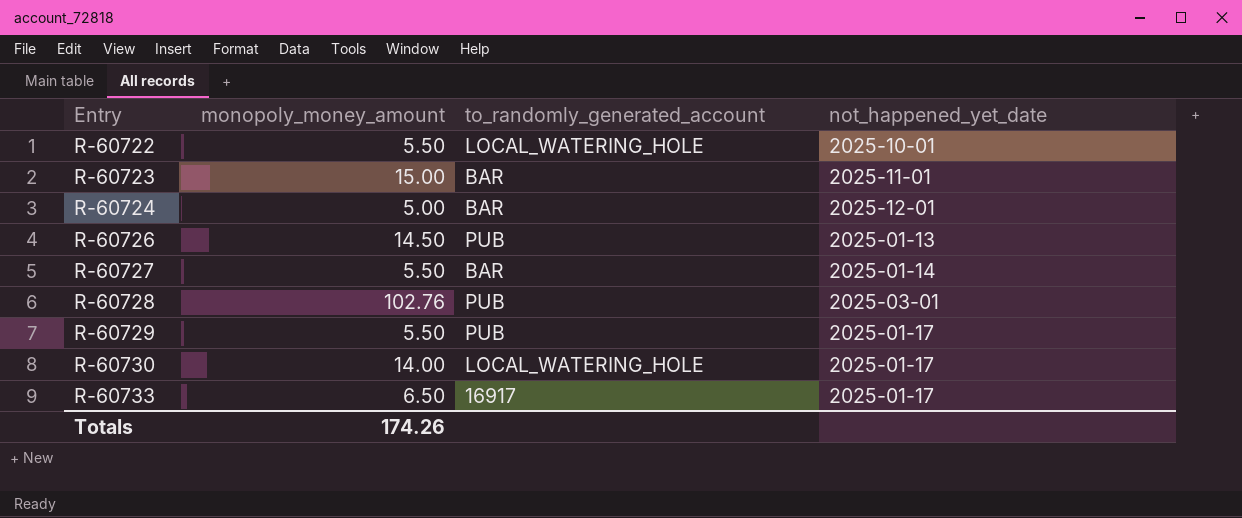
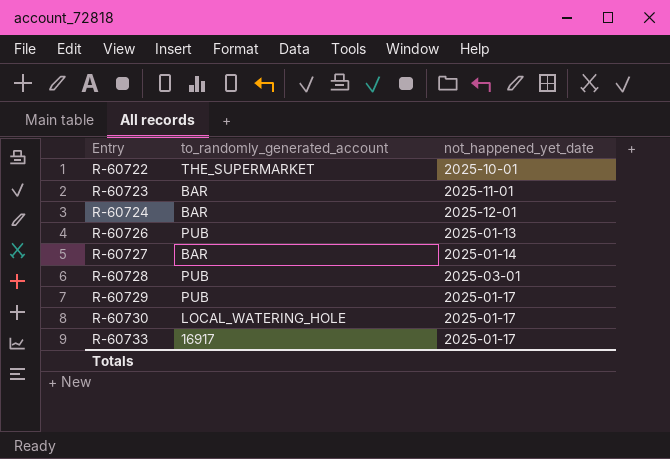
column monopoly_money_amount | position: 2 -> none
R-60722 | to_randomly_generated_account: LOCAL_WATERING_HOLE -> THE_SUPERMARKET

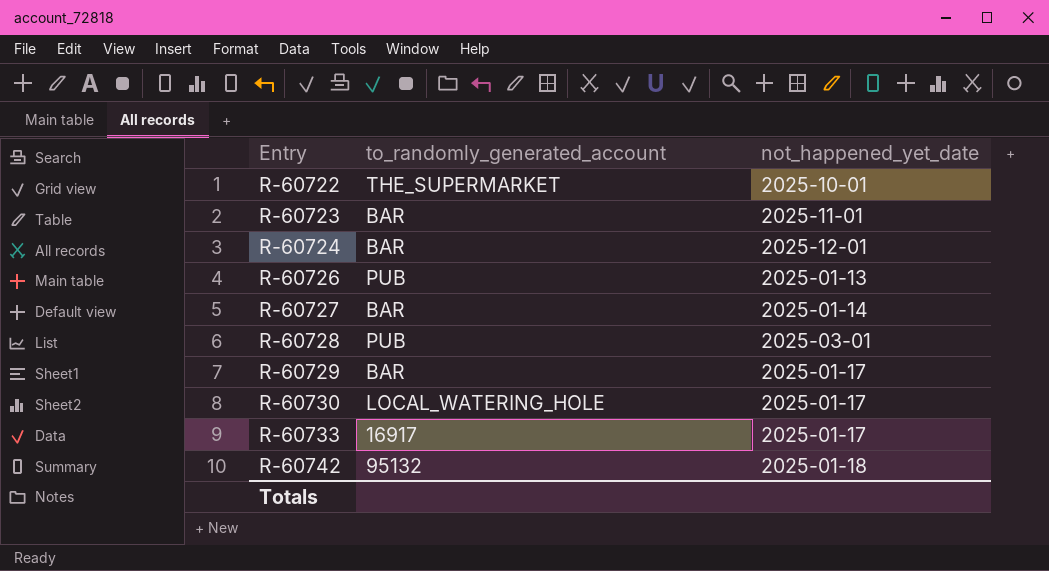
R-60729 | to_randomly_generated_account: PUB -> BAR
row R-60742: none -> 95132 | 2025-01-18

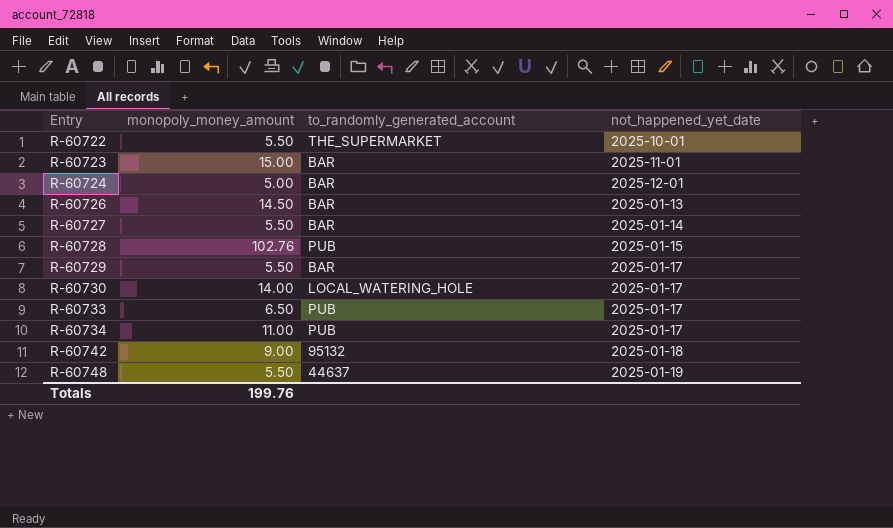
column monopoly_money_amount | position: none -> 2
R-60726 | to_randomly_generated_account: PUB -> BAR
R-60728 | not_happened_yet_date: 2025-03-01 -> 2025-01-15
R-60733 | to_randomly_generated_account: 16917 -> PUB
row R-60734: none -> 11.00 | PUB | 2025-01-17
row R-60748: none -> 5.50 | 44637 | 2025-01-19

